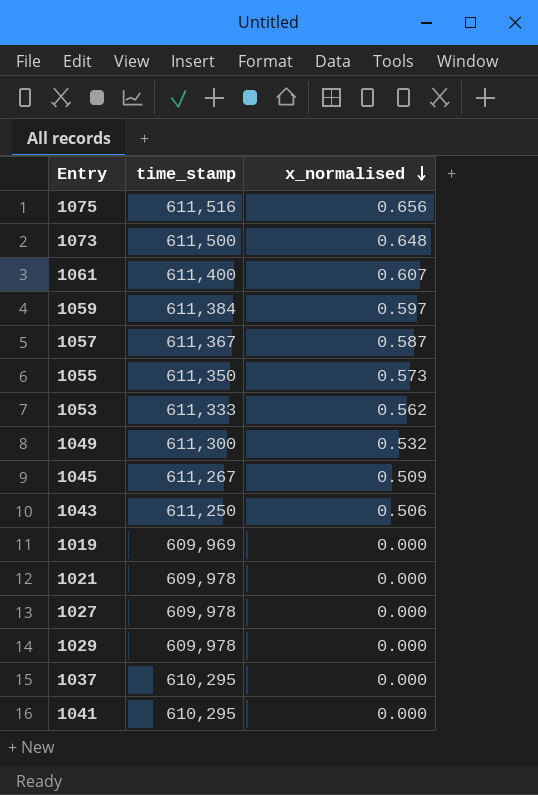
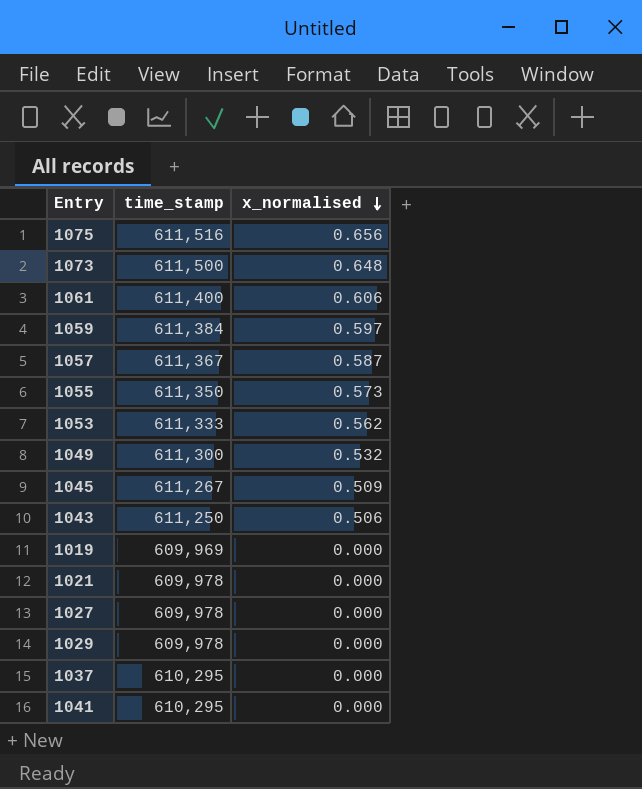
1061 | x_normalised: 0.607 -> 0.606

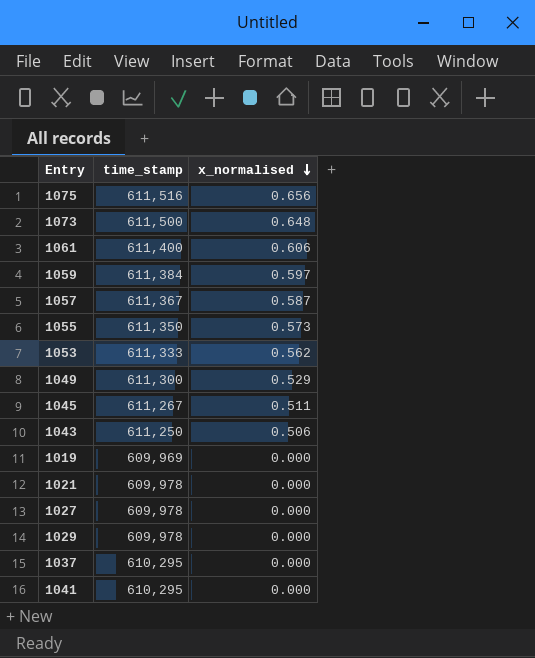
1049 | x_normalised: 0.532 -> 0.529
1045 | x_normalised: 0.509 -> 0.511

